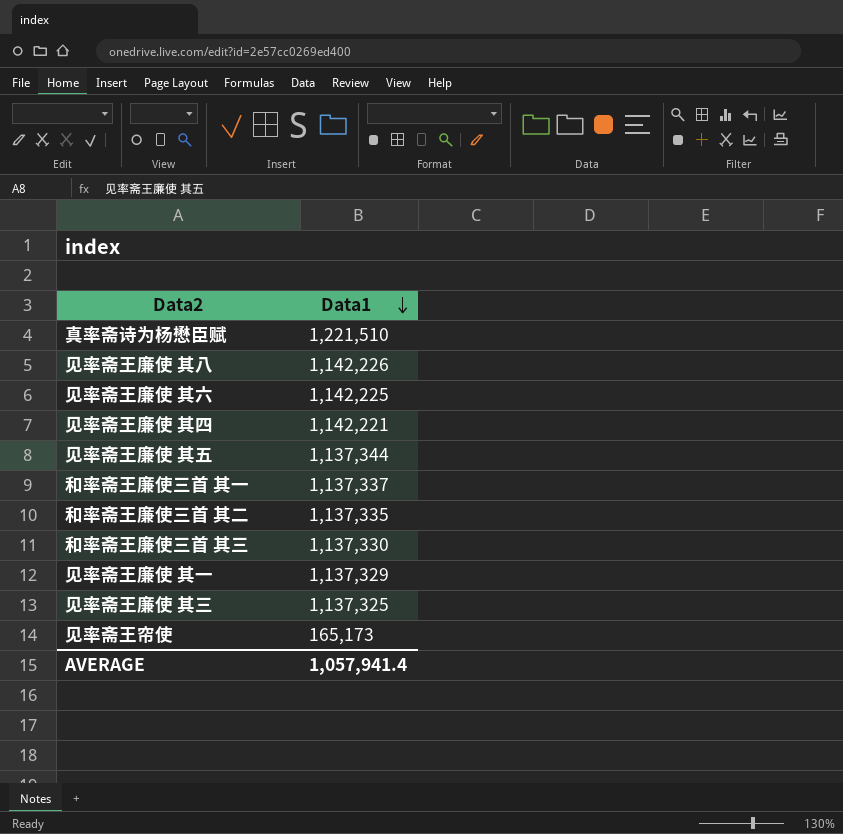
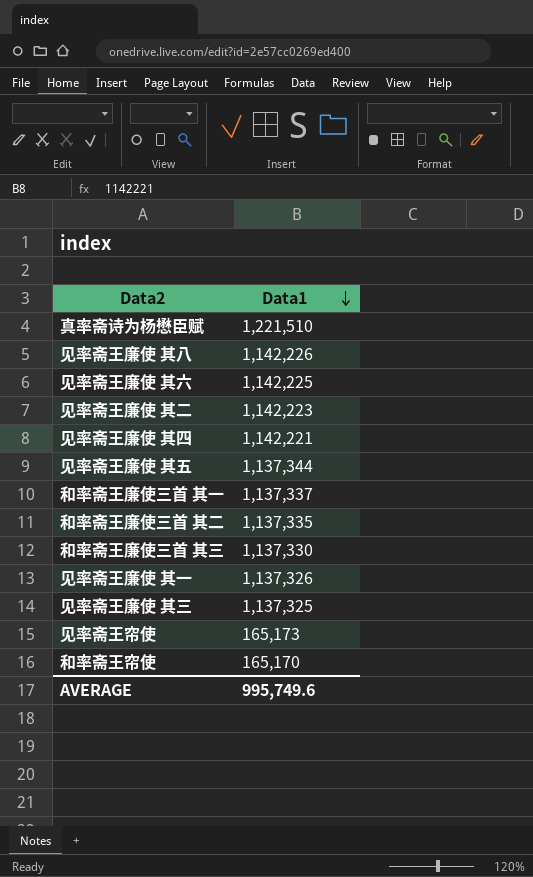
row 见率斋王廉使 其二: none -> 1,142,223
见率斋王廉使 其一 | Data1: 1,137,329 -> 1,137,326
row 和率斋王帘使: none -> 165,170
AVERAGE | Data1: 1,057,941.4 -> 995,749.6

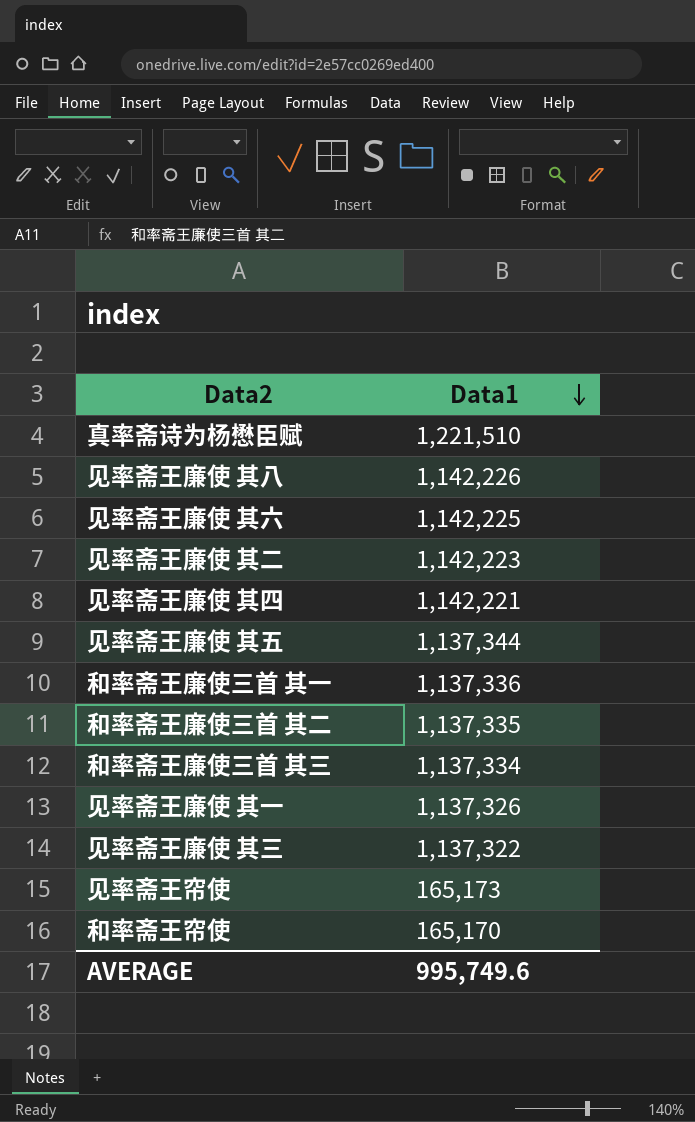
和率斋王廉使三首 其一 | Data1: 1,137,337 -> 1,137,336
和率斋王廉使三首 其三 | Data1: 1,137,330 -> 1,137,334
见率斋王廉使 其三 | Data1: 1,137,325 -> 1,137,322

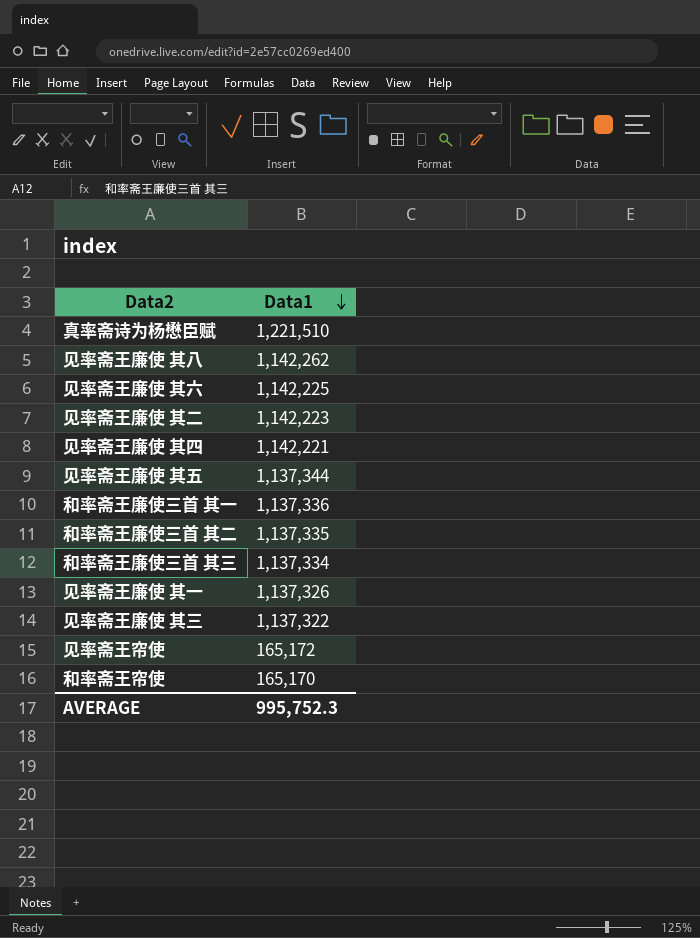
见率斋王廉使 其八 | Data1: 1,142,226 -> 1,142,262
见率斋王帘使 | Data1: 165,173 -> 165,172
AVERAGE | Data1: 995,749.6 -> 995,752.3

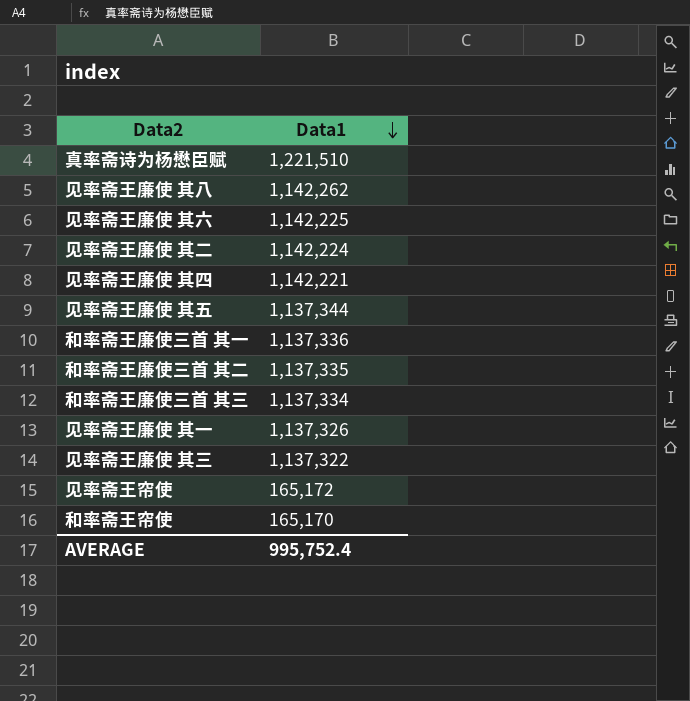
见率斋王廉使 其二 | Data1: 1,142,223 -> 1,142,224
AVERAGE | Data1: 995,752.3 -> 995,752.4

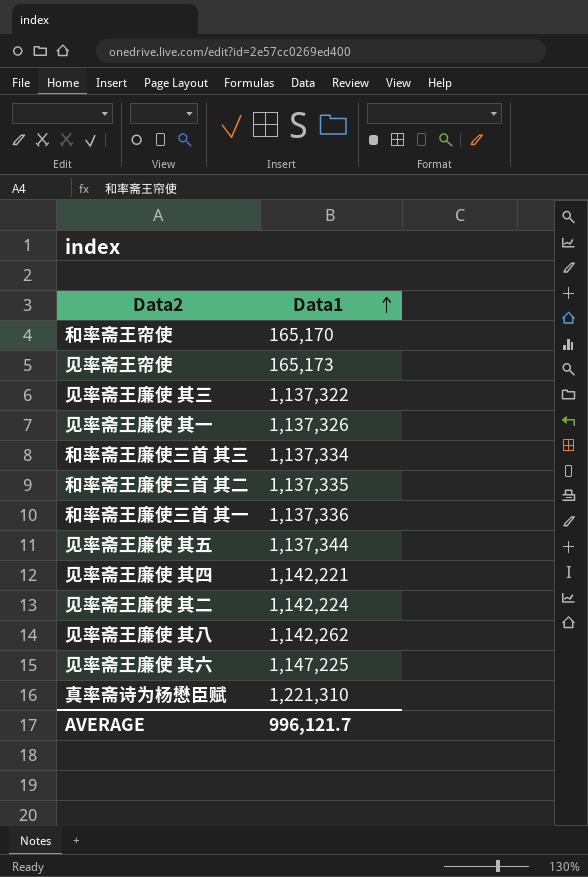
row order: Data1 descending -> Data1 ascending
见率斋王帘使 | Data1: 165,172 -> 165,173
见率斋王廉使 其六 | Data1: 1,142,225 -> 1,147,225
真率斋诗为杨懋臣赋 | Data1: 1,221,510 -> 1,221,310
AVERAGE | Data1: 995,752.4 -> 996,121.7

